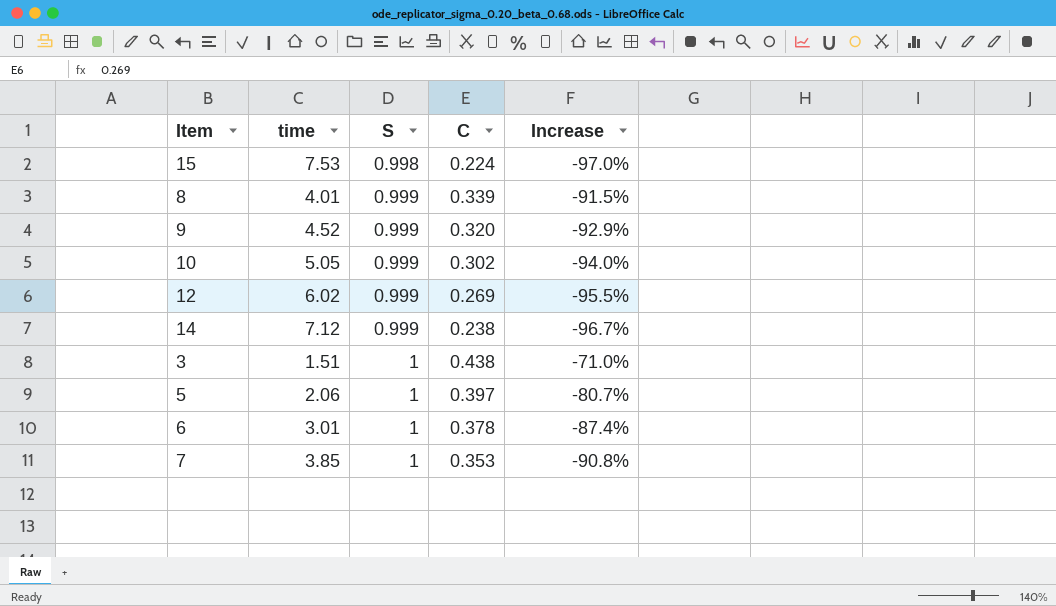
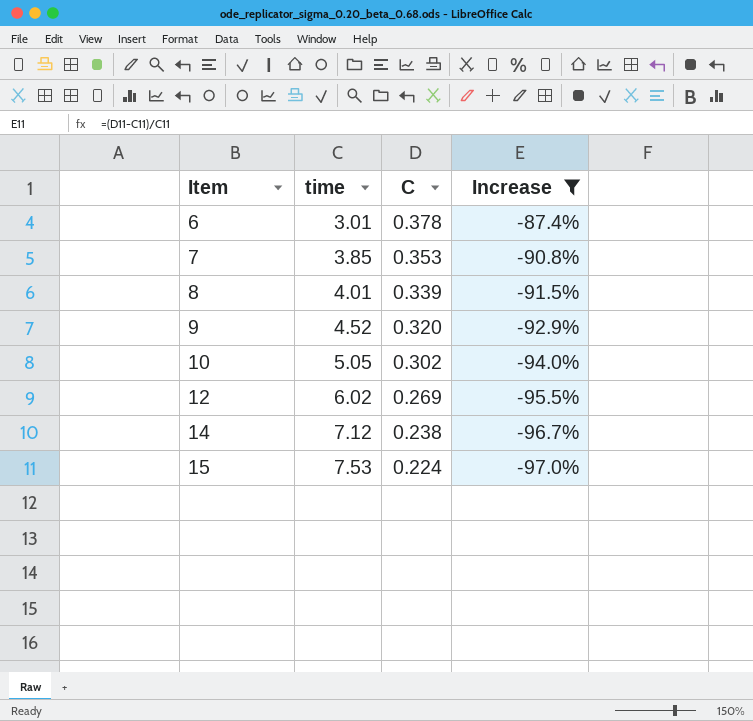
filter: none -> Increase <= -87.4%
row order: S ascending -> Item ascending
column S | position: 3 -> none

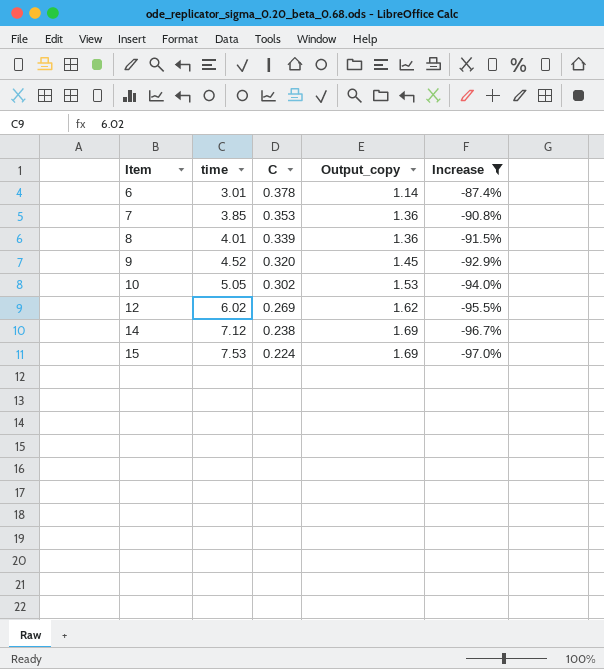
column Output_copy | formula: none -> [time] * [C]

